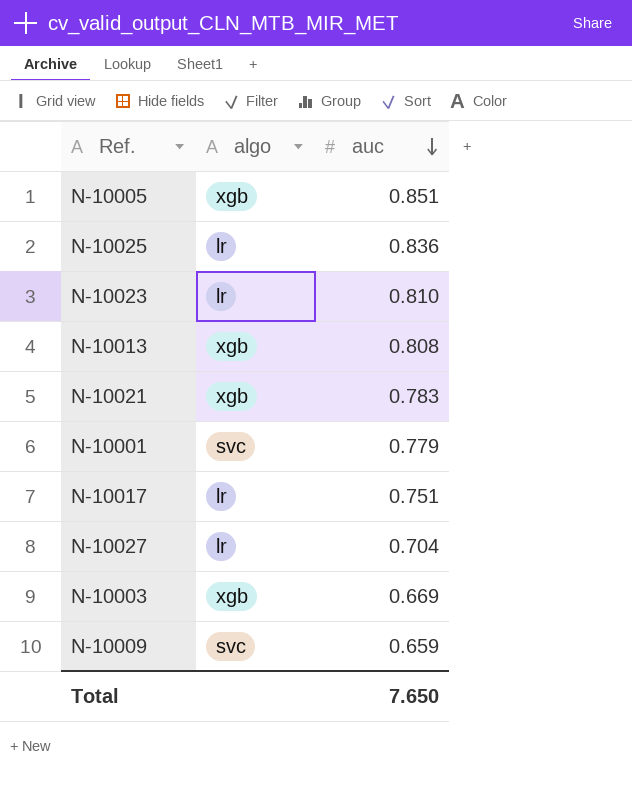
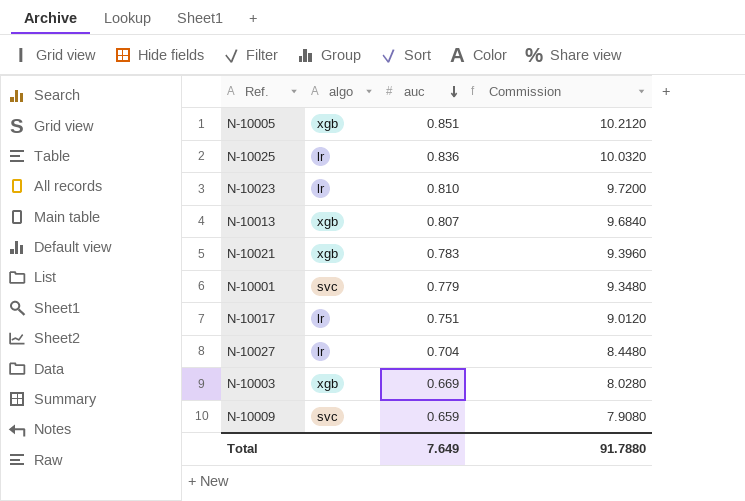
column Commission | formula: none -> [auc] * 12
N-10013 | auc: 0.808 -> 0.807
Total | auc: 7.650 -> 7.649

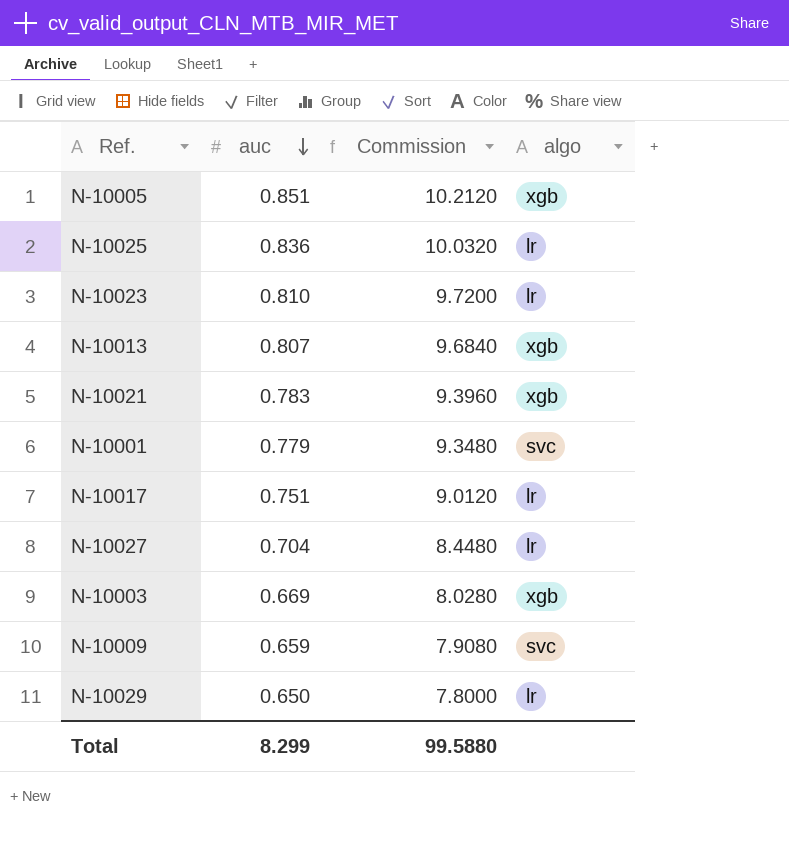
column algo | position: 2 -> 4
row N-10029: none -> 0.650 | 7.8000 | lr
Total | auc: 7.649 -> 8.299
Total | Commission: 91.7880 -> 99.5880

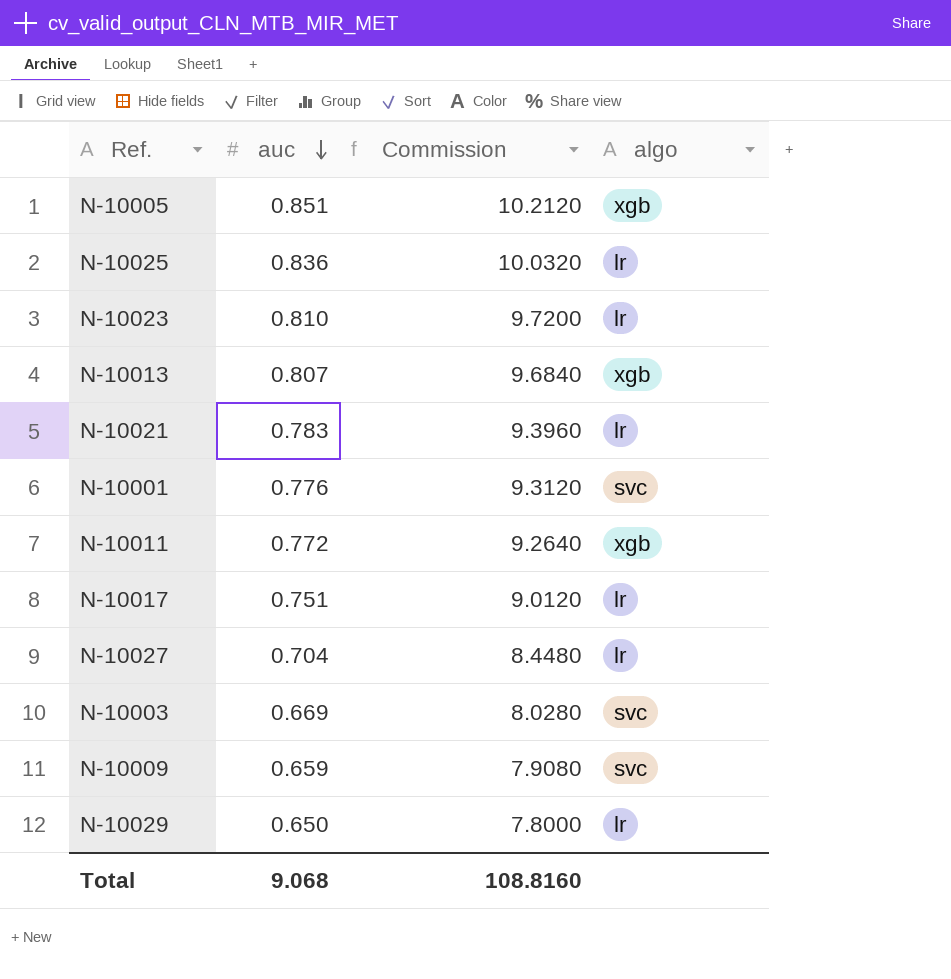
N-10021 | algo: xgb -> lr
N-10001 | auc: 0.779 -> 0.776
N-10001 | Commission: 9.3480 -> 9.3120
row N-10011: none -> 0.772 | 9.2640 | xgb
N-10003 | algo: xgb -> svc
Total | auc: 8.299 -> 9.068
Total | Commission: 99.5880 -> 108.8160

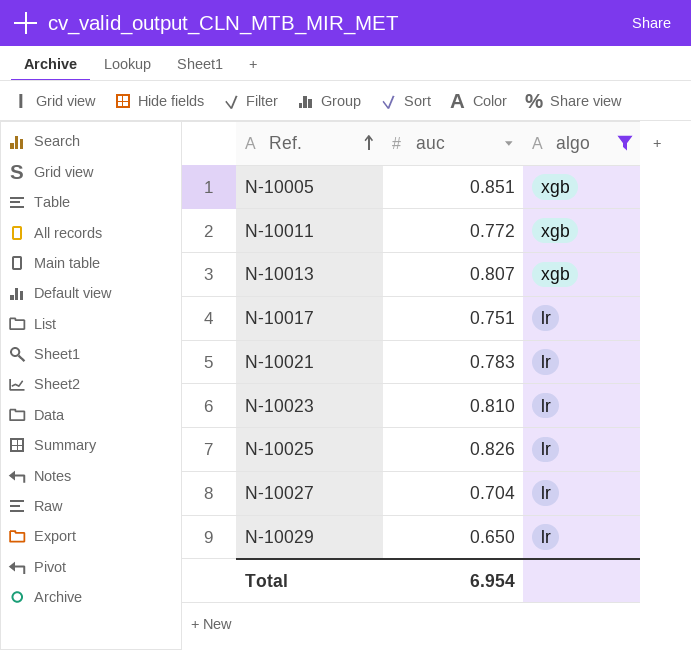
filter: none -> algo != svc
row order: auc descending -> Ref. ascending
column Commission | formula: [auc] * 12 -> none
N-10025 | auc: 0.836 -> 0.826
Total | auc: 9.068 -> 6.954

